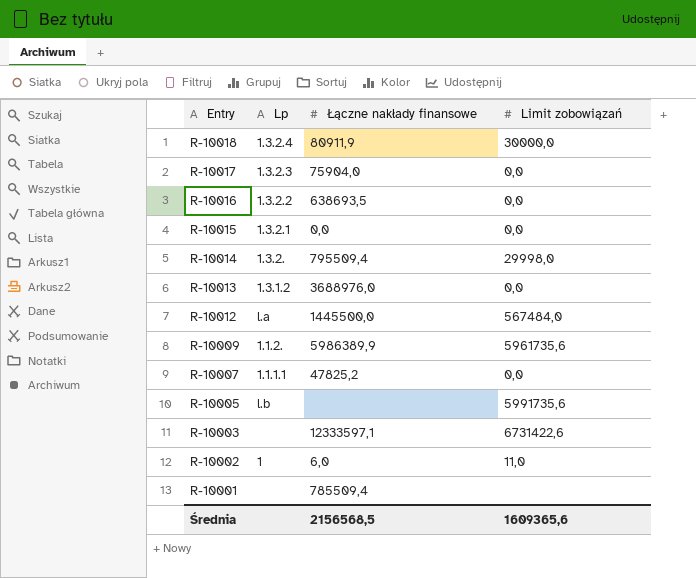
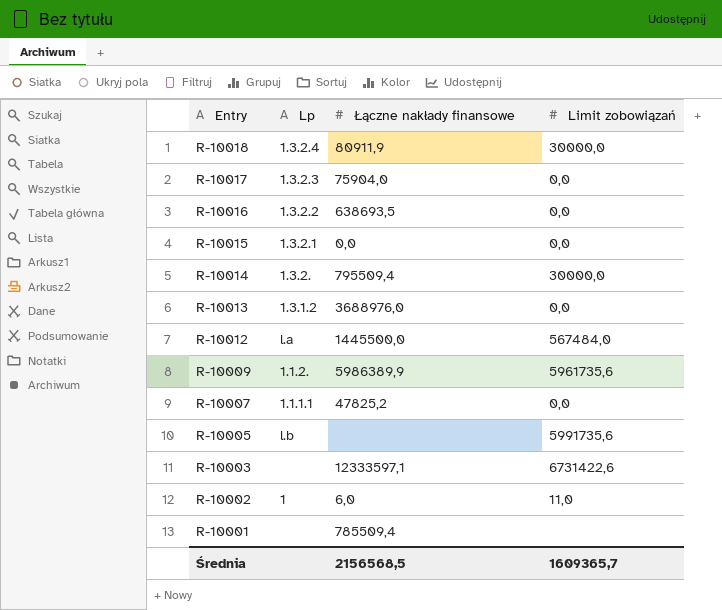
R-10014 | Limit zobowiązań: 29998,0 -> 30000,0
Średnia | Limit zobowiązań: 1609365,6 -> 1609365,7

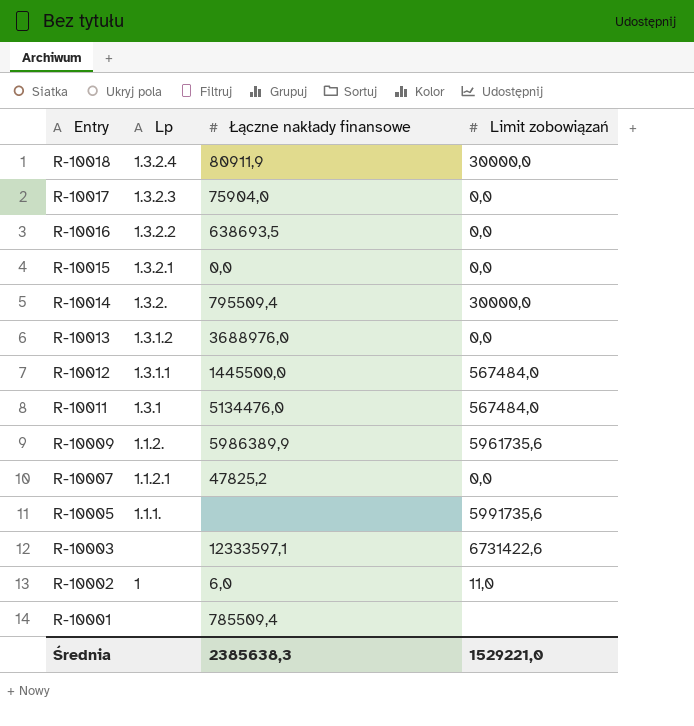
R-10012 | Lp: l.a -> 1.3.1.1
row R-10011: none -> 1.3.1 | 5134476,0 | 567484,0
R-10007 | Lp: 1.1.1.1 -> 1.1.2.1
R-10005 | Lp: l.b -> 1.1.1.
Średnia | Łączne nakłady finansowe: 2156568,5 -> 2385638,3
Średnia | Limit zobowiązań: 1609365,7 -> 1529221,0

